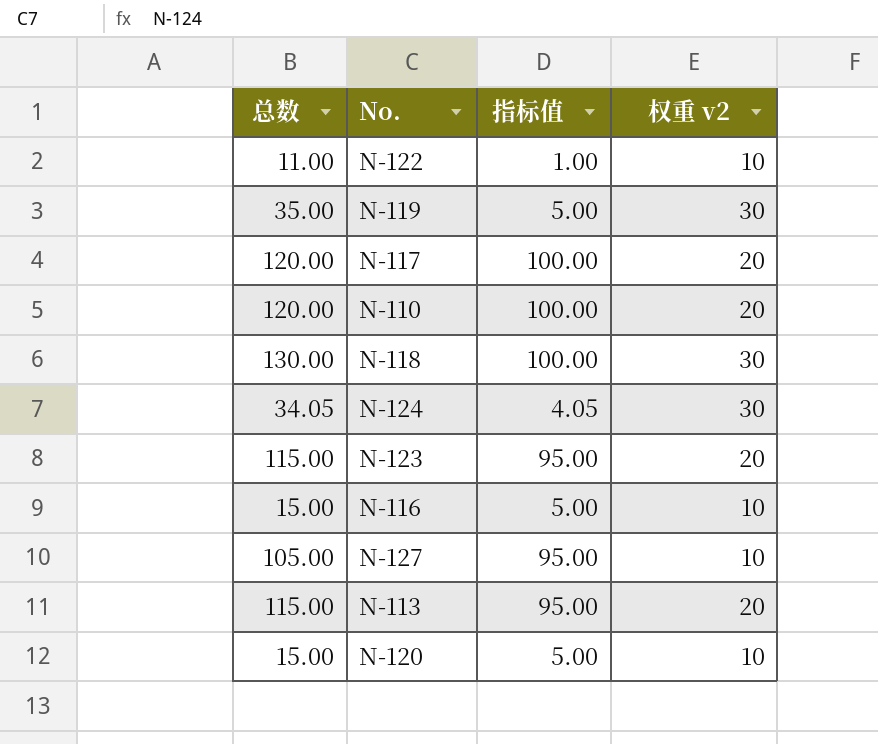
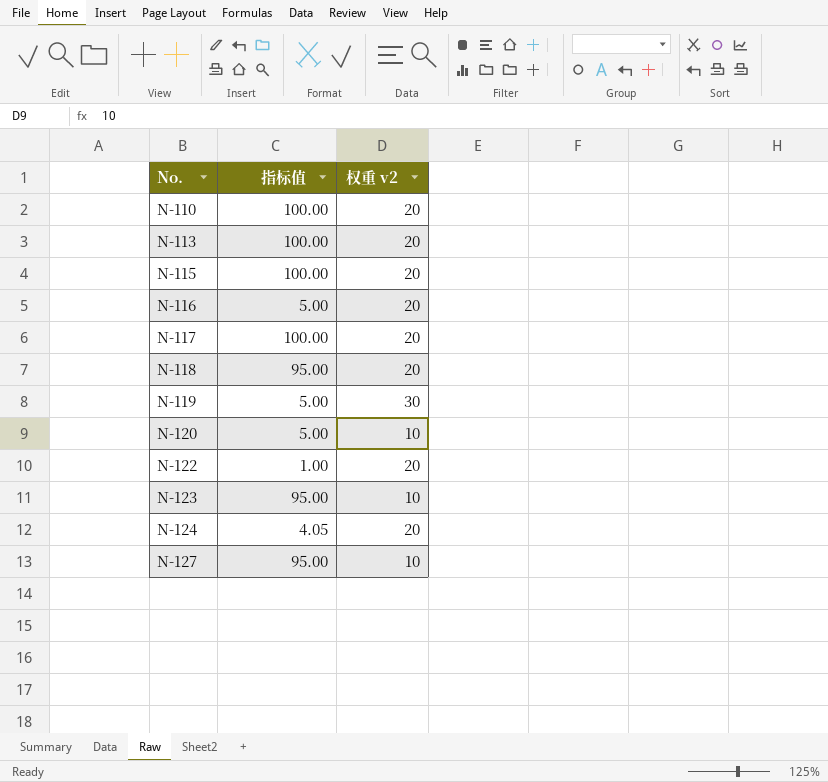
row order: none -> No. ascending
column 总数 | formula: [指标值] + [权重 v2] -> none
N-113 | 指标值: 95.00 -> 100.00
row N-115: none -> 100.00 | 20
N-116 | 权重 v2: 10 -> 20
N-118 | 指标值: 100.00 -> 95.00
N-118 | 权重 v2: 30 -> 20
N-122 | 权重 v2: 10 -> 20
N-123 | 权重 v2: 20 -> 10
N-124 | 权重 v2: 30 -> 20

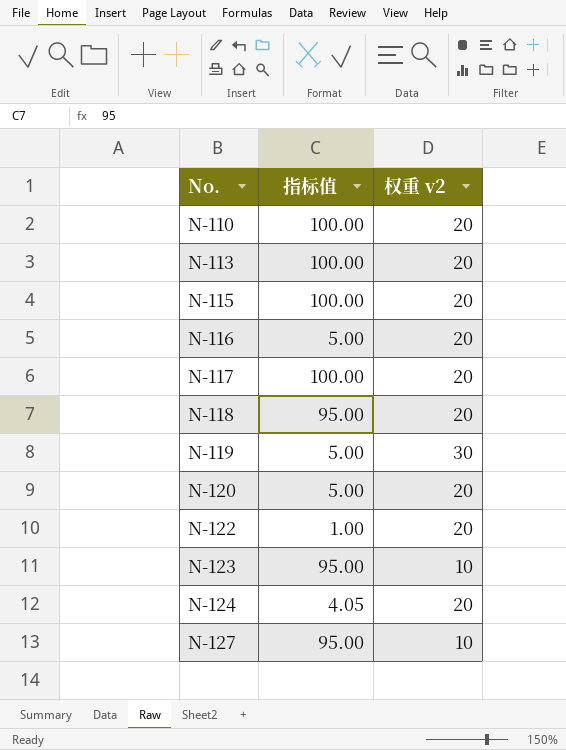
N-120 | 权重 v2: 10 -> 20

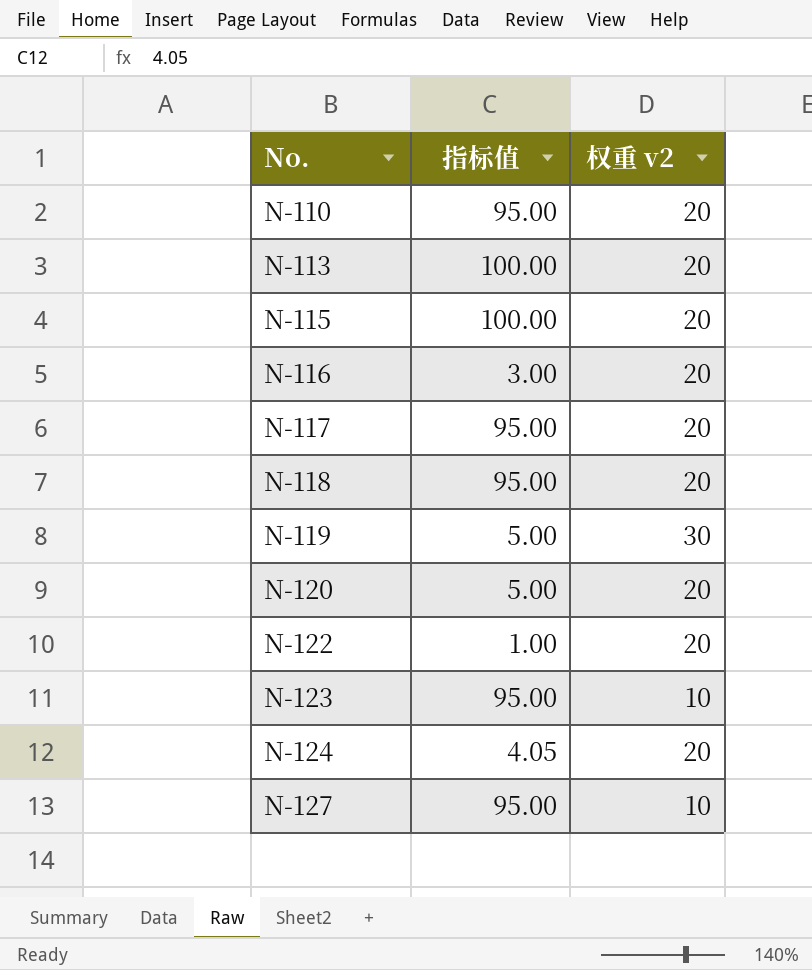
N-110 | 指标值: 100.00 -> 95.00
N-116 | 指标值: 5.00 -> 3.00
N-117 | 指标值: 100.00 -> 95.00

